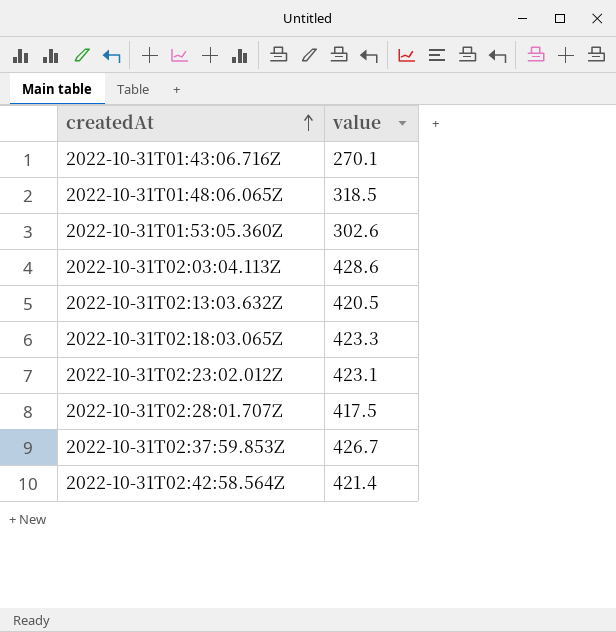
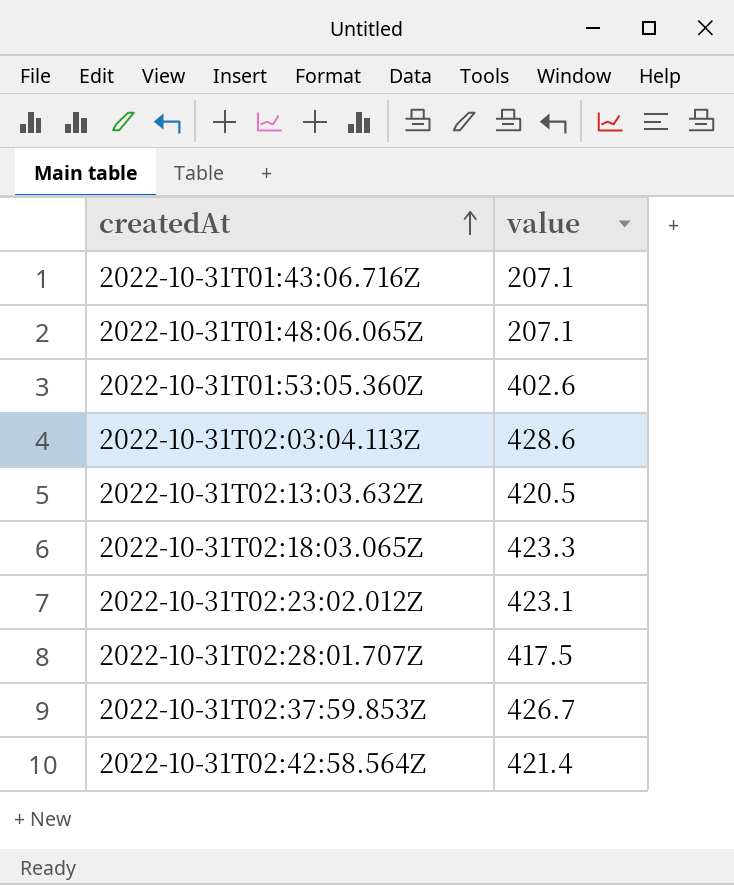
2022-10-31T01:43:06.716Z | value: 270.1 -> 207.1
2022-10-31T01:48:06.065Z | value: 318.5 -> 207.1
2022-10-31T01:53:05.360Z | value: 302.6 -> 402.6

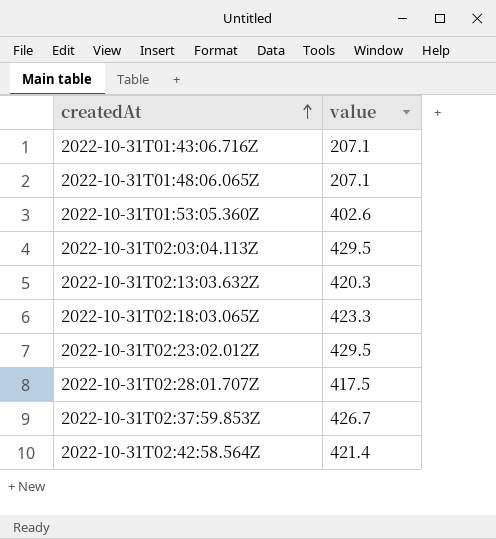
2022-10-31T02:03:04.113Z | value: 428.6 -> 429.5
2022-10-31T02:13:03.632Z | value: 420.5 -> 420.3
2022-10-31T02:23:02.012Z | value: 423.1 -> 429.5

